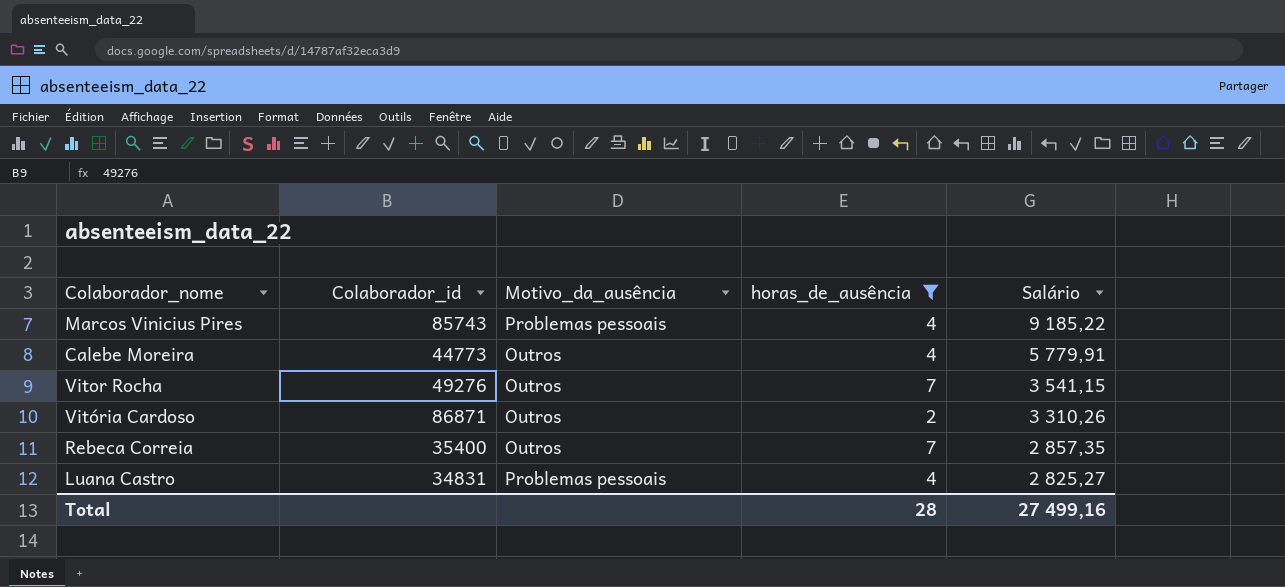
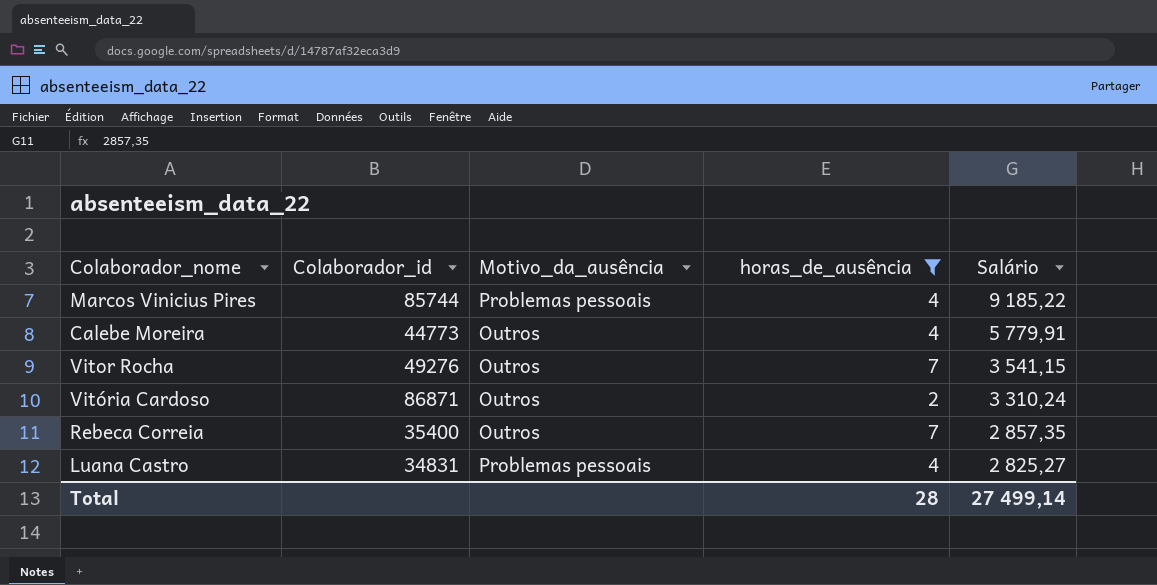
Marcos Vinicius Pires | Colaborador_id: 85743 -> 85744
Vitória Cardoso | Salário: 3 310,26 -> 3 310,24
Total | Salário: 27 499,16 -> 27 499,14

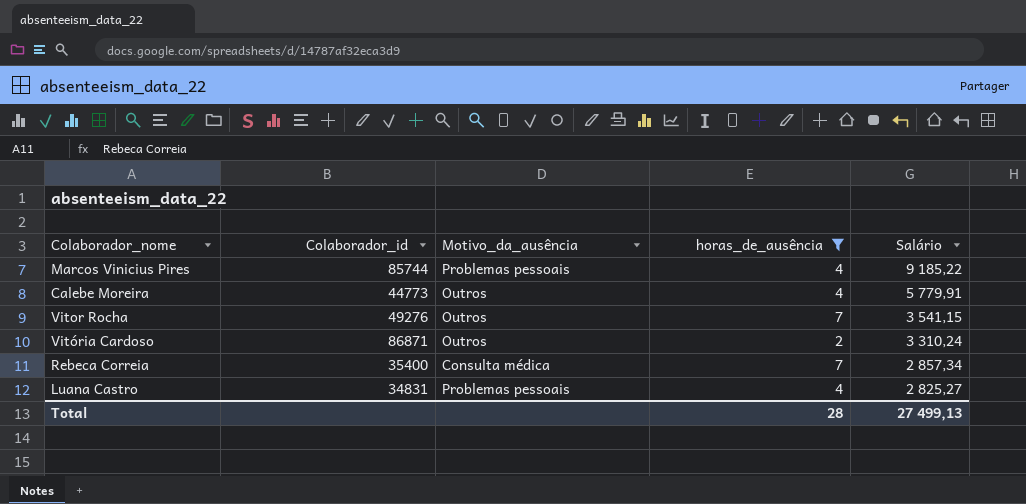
Rebeca Correia | Motivo_da_ausência: Outros -> Consulta médica
Rebeca Correia | Salário: 2 857,35 -> 2 857,34
Total | Salário: 27 499,14 -> 27 499,13

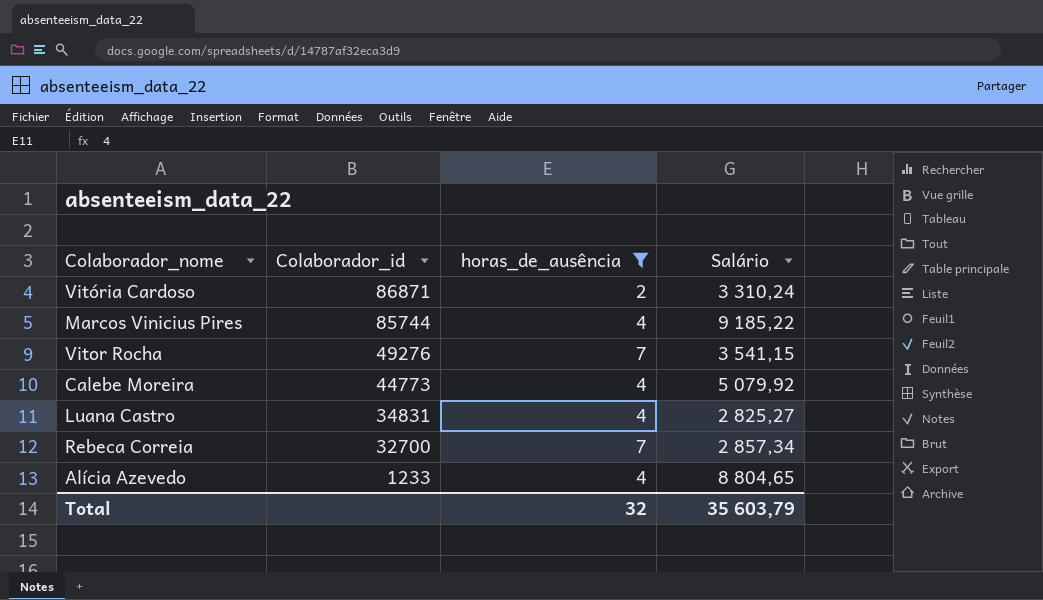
row order: Salário descending -> Colaborador_id descending
column Motivo_da_ausência | position: 3 -> none
Calebe Moreira | Salário: 5 779,91 -> 5 079,92
Rebeca Correia | Colaborador_id: 35400 -> 32700
row Alícia Azevedo: none -> 1233 | 4 | 8 804,65
Total | horas_de_ausência: 28 -> 32
Total | Salário: 27 499,13 -> 35 603,79

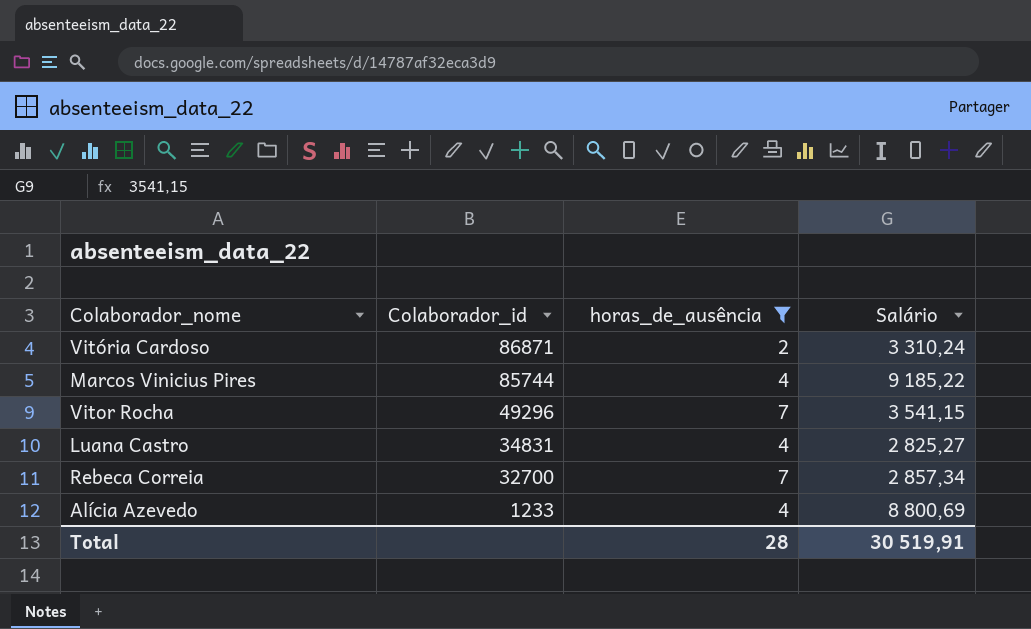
row Calebe Moreira: 44773 | 4 | 5 079,92 -> none
Vitor Rocha | Colaborador_id: 49276 -> 49296
Alícia Azevedo | Salário: 8 804,65 -> 8 800,69
Total | horas_de_ausência: 32 -> 28
Total | Salário: 35 603,79 -> 30 519,91

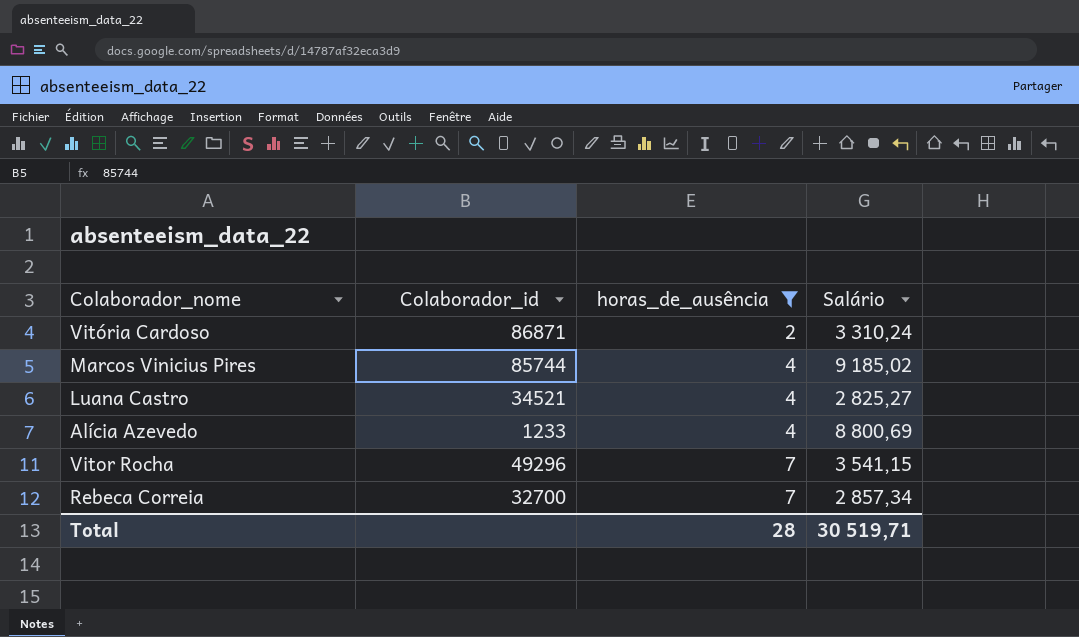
row order: Colaborador_id descending -> horas_de_ausência ascending
Marcos Vinicius Pires | Salário: 9 185,22 -> 9 185,02
Luana Castro | Colaborador_id: 34831 -> 34521
Total | Salário: 30 519,91 -> 30 519,71

